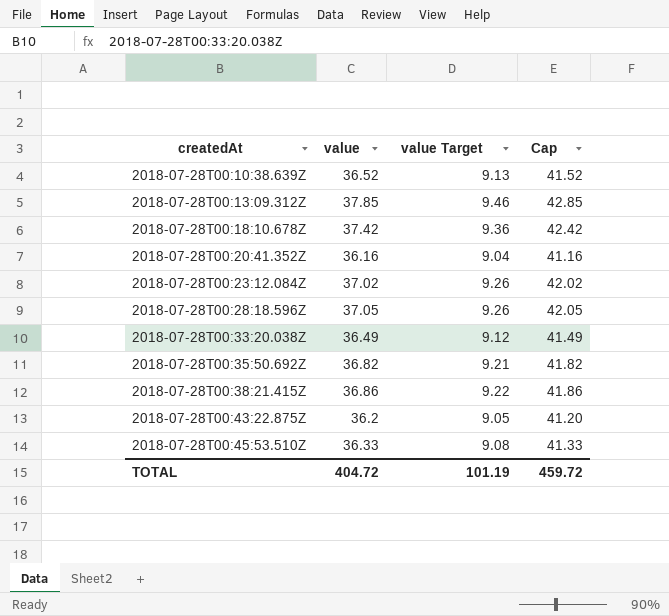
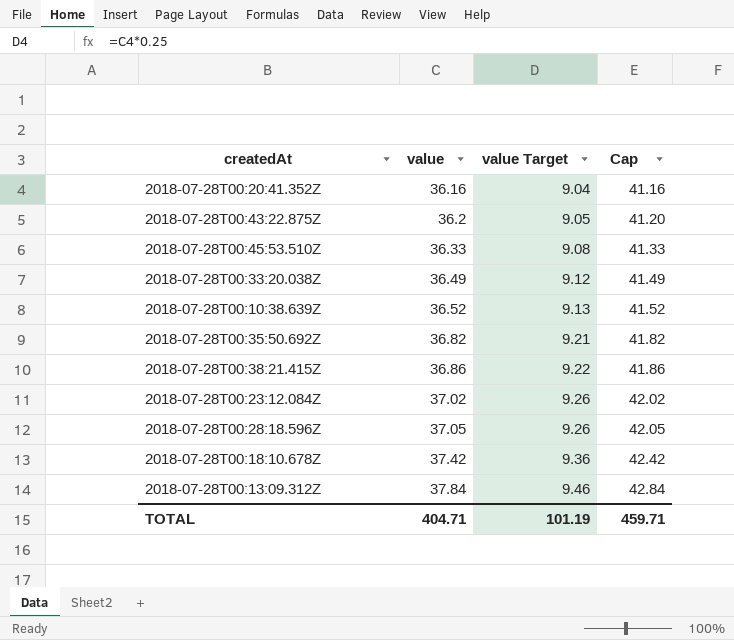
row order: createdAt ascending -> value ascending
2018-07-28T00:13:09.312Z | value: 37.85 -> 37.84
2018-07-28T00:13:09.312Z | Cap: 42.85 -> 42.84
TOTAL | value: 404.72 -> 404.71
TOTAL | Cap: 459.72 -> 459.71

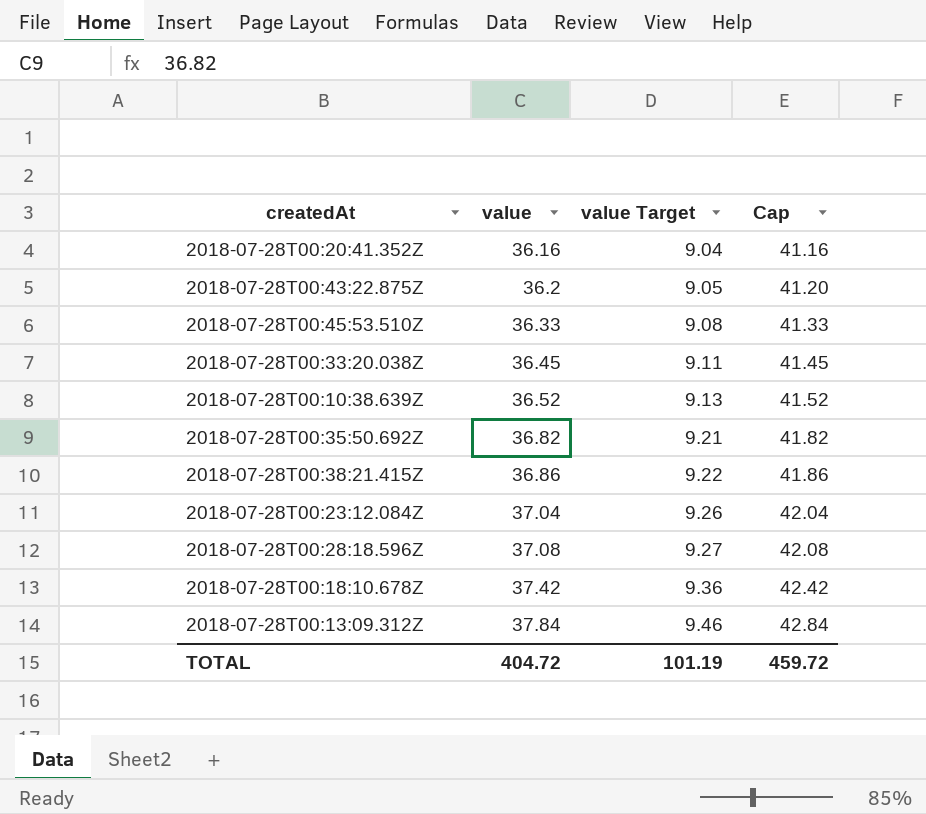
2018-07-28T00:33:20.038Z | value: 36.49 -> 36.45
2018-07-28T00:33:20.038Z | value Target: 9.12 -> 9.11
2018-07-28T00:33:20.038Z | Cap: 41.49 -> 41.45
2018-07-28T00:23:12.084Z | value: 37.02 -> 37.04
2018-07-28T00:23:12.084Z | Cap: 42.02 -> 42.04
2018-07-28T00:28:18.596Z | value: 37.05 -> 37.08
2018-07-28T00:28:18.596Z | value Target: 9.26 -> 9.27
2018-07-28T00:28:18.596Z | Cap: 42.05 -> 42.08
TOTAL | value: 404.71 -> 404.72
TOTAL | Cap: 459.71 -> 459.72

